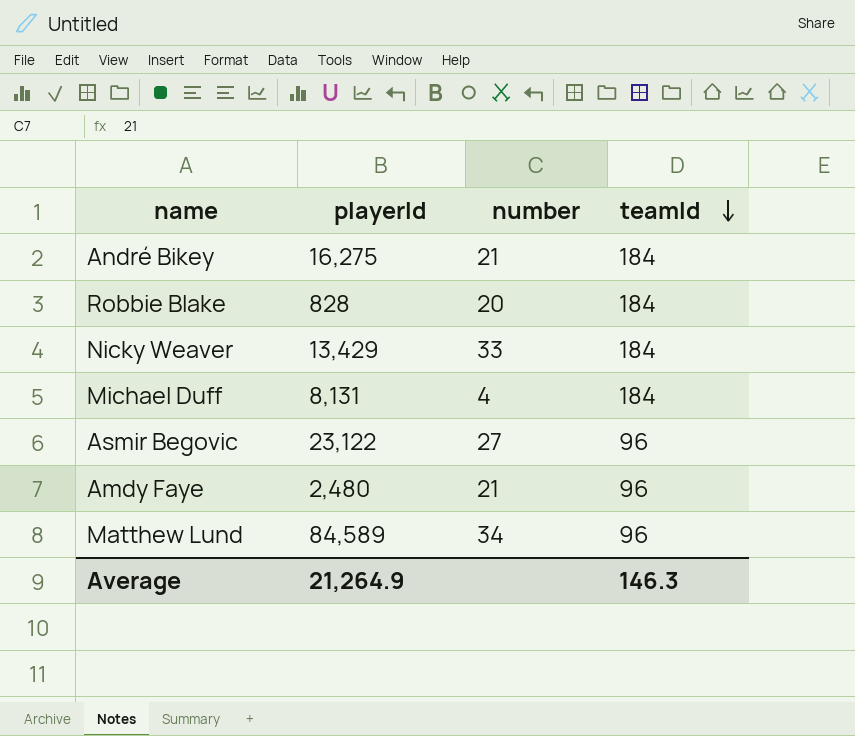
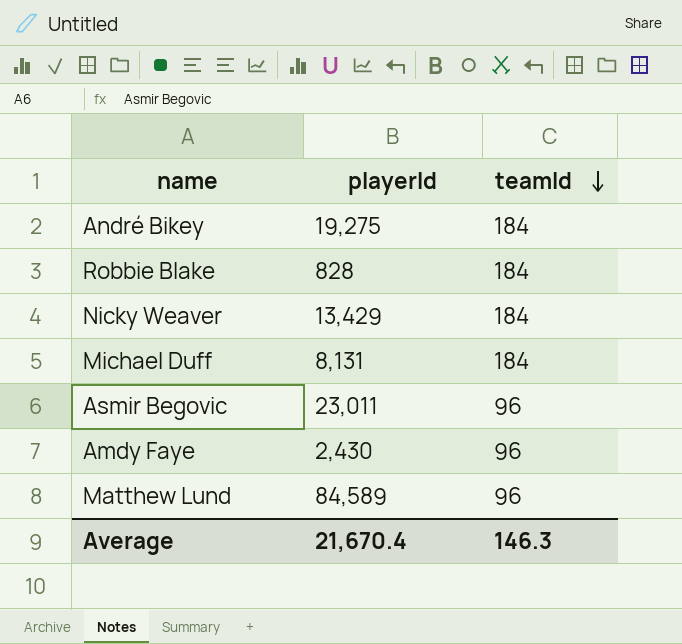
column number | position: 3 -> none
André Bikey | playerId: 16,275 -> 19,275
Asmir Begovic | playerId: 23,122 -> 23,011
Amdy Faye | playerId: 2,480 -> 2,430
Average | playerId: 21,264.9 -> 21,670.4

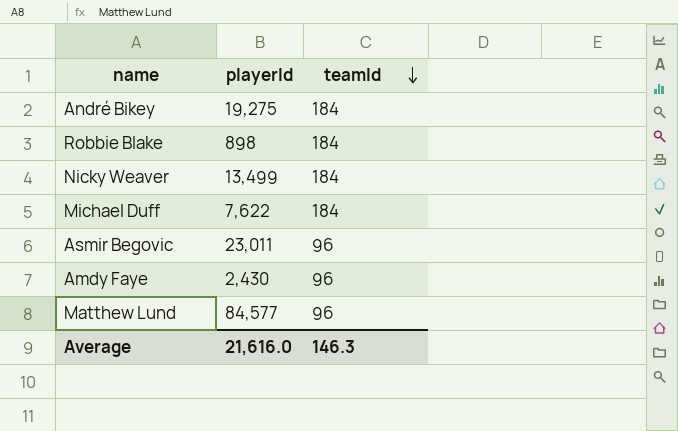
Robbie Blake | playerId: 828 -> 898
Nicky Weaver | playerId: 13,429 -> 13,499
Michael Duff | playerId: 8,131 -> 7,622
Matthew Lund | playerId: 84,589 -> 84,577
Average | playerId: 21,670.4 -> 21,616.0

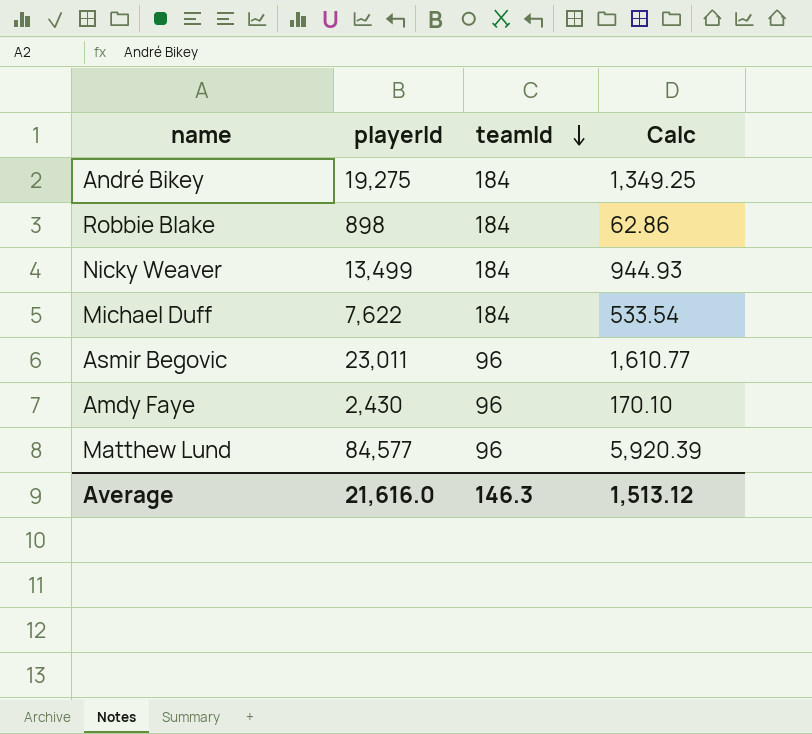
column Calc | formula: none -> [playerId] * 0.07

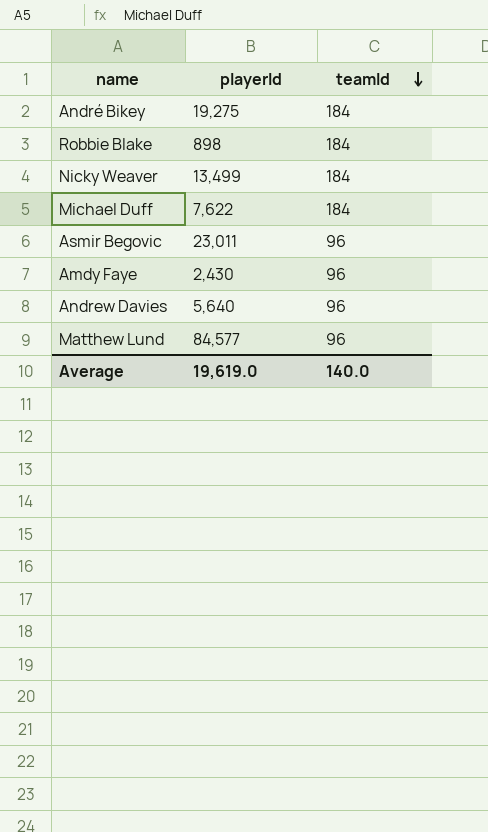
column Calc | formula: [playerId] * 0.07 -> none
row Andrew Davies: none -> 5,640 | 96
Average | playerId: 21,616.0 -> 19,619.0
Average | teamId: 146.3 -> 140.0

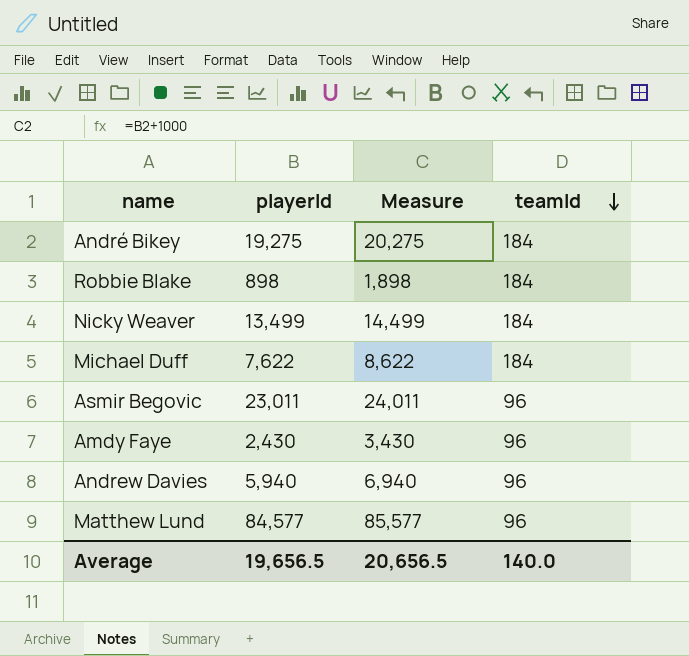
column Measure | formula: none -> [playerId] + 1000
Andrew Davies | playerId: 5,640 -> 5,940
Average | playerId: 19,619.0 -> 19,656.5

